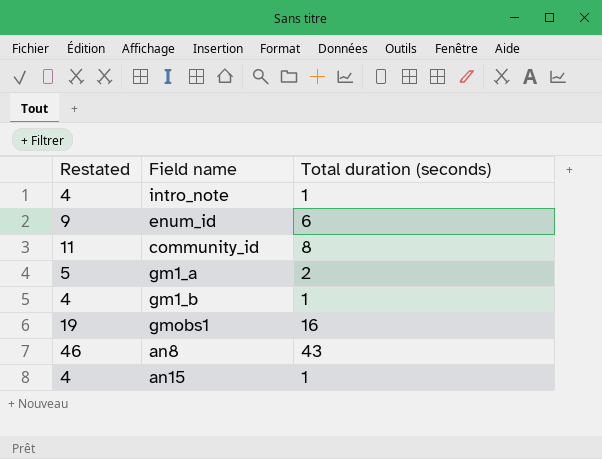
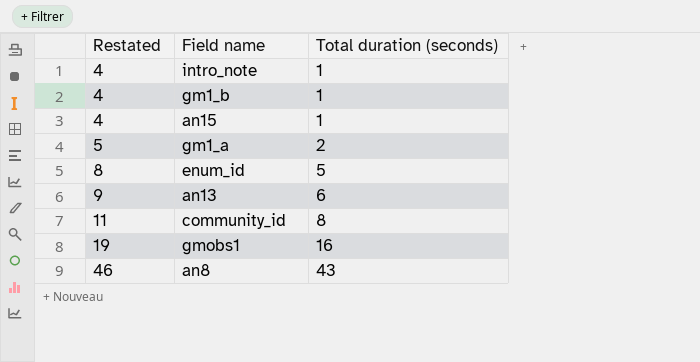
row order: none -> Restated ascending
enum_id | Restated: 9 -> 8
enum_id | Total duration (seconds): 6 -> 5
row an13: none -> 9 | 6

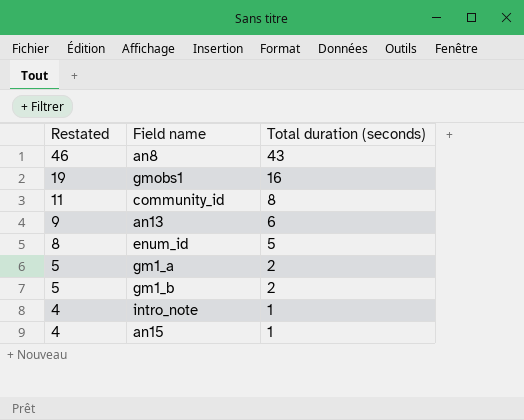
row order: Restated ascending -> Restated descending
gm1_b | Restated: 4 -> 5
gm1_b | Total duration (seconds): 1 -> 2

